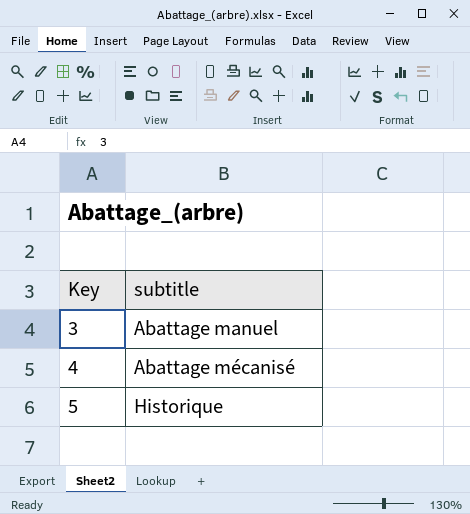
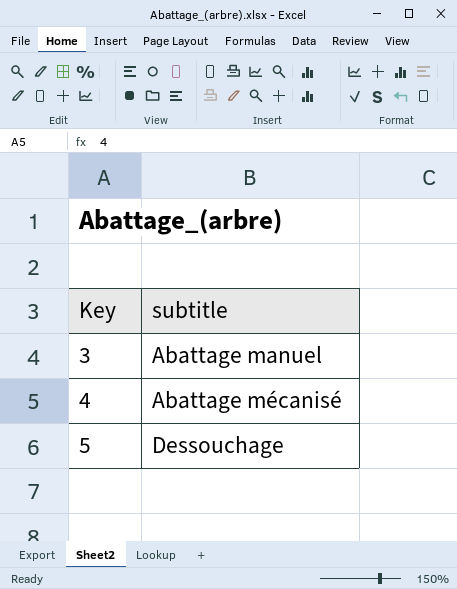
5 | subtitle: Historique -> Dessouchage

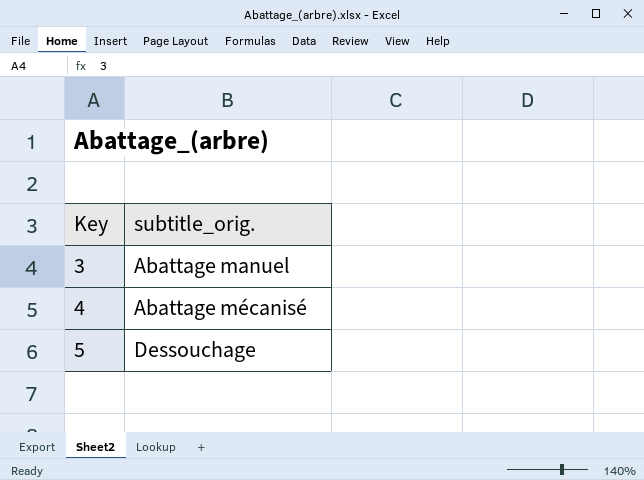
column name: subtitle -> subtitle_orig.

